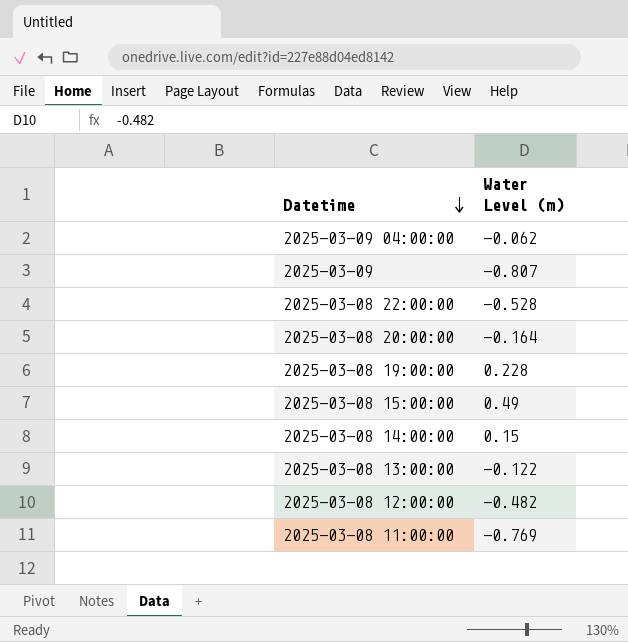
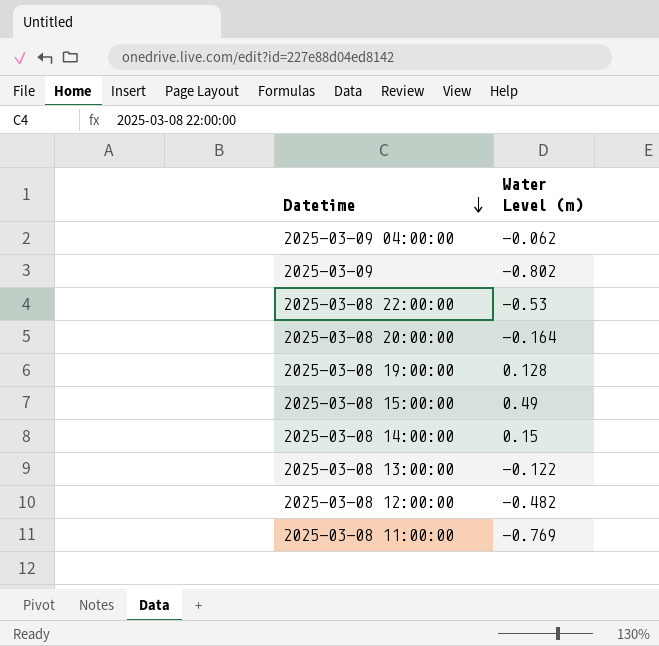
2025-03-09 | Water Level (m): -0.807 -> -0.802
2025-03-08 22:00:00 | Water Level (m): -0.528 -> -0.53
2025-03-08 19:00:00 | Water Level (m): 0.228 -> 0.128

